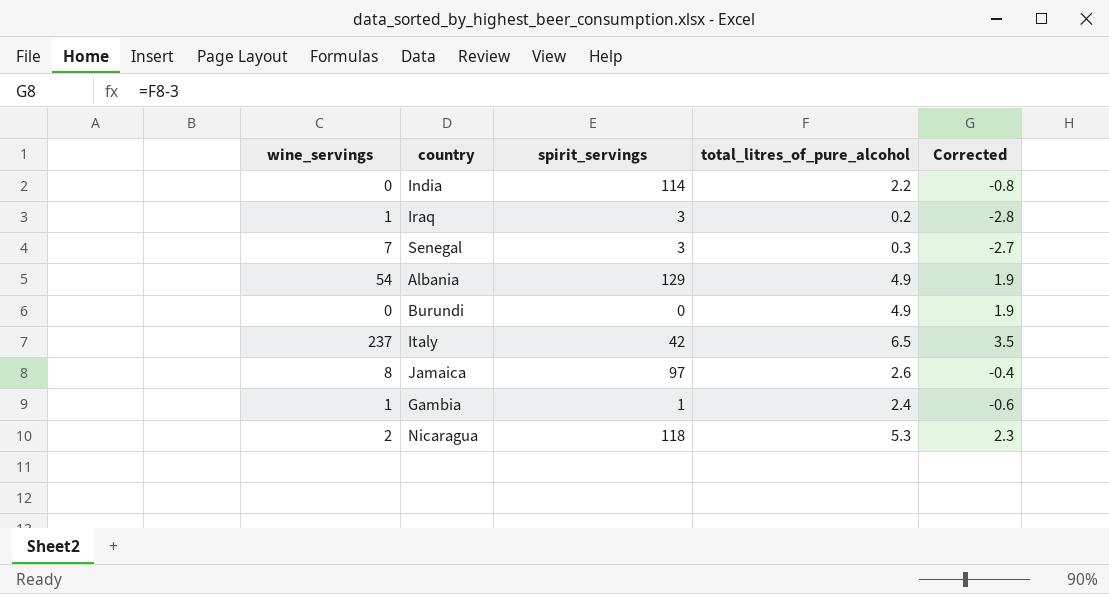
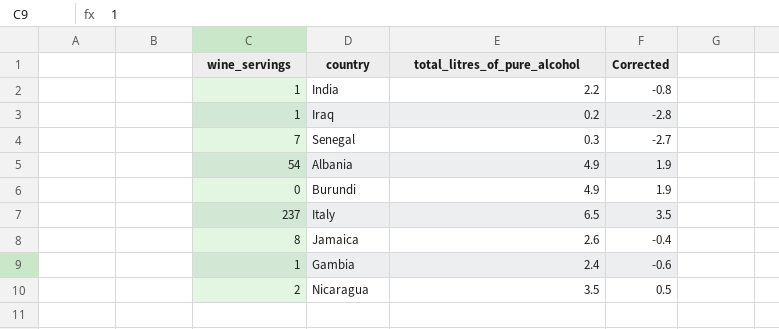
column spirit_servings | position: 3 -> none
India | wine_servings: 0 -> 1
Nicaragua | total_litres_of_pure_alcohol: 5.3 -> 3.5
Nicaragua | Corrected: 2.3 -> 0.5

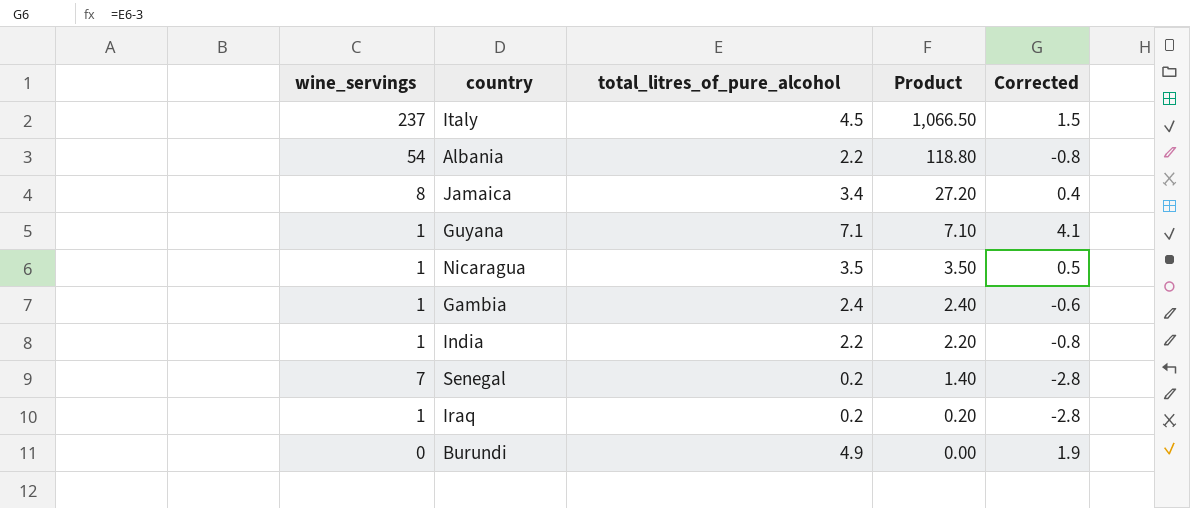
row order: none -> Product descending
column Product | formula: none -> [wine_servings] * [total_litres_of_pure_alcohol]
Italy | total_litres_of_pure_alcohol: 6.5 -> 4.5
Italy | Corrected: 3.5 -> 1.5
Albania | total_litres_of_pure_alcohol: 4.9 -> 2.2
Albania | Corrected: 1.9 -> -0.8
Jamaica | total_litres_of_pure_alcohol: 2.6 -> 3.4
Jamaica | Corrected: -0.4 -> 0.4
row Guyana: none -> 1 | 7.1 | 7.10 | 4.1
Nicaragua | wine_servings: 2 -> 1
Senegal | total_litres_of_pure_alcohol: 0.3 -> 0.2
Senegal | Corrected: -2.7 -> -2.8

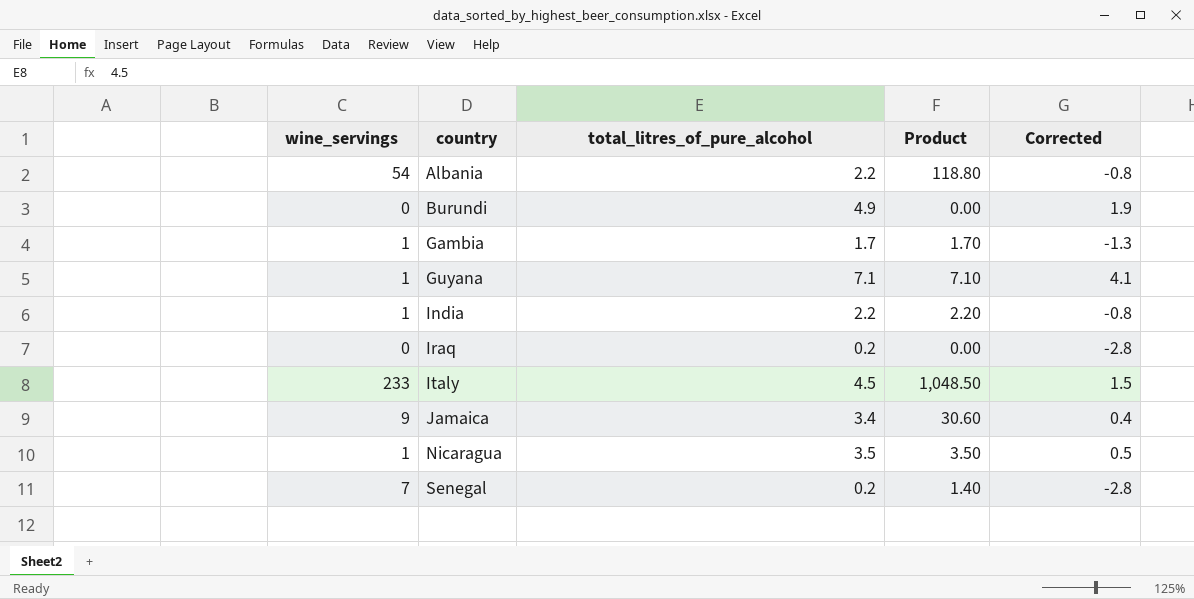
row order: Product descending -> country ascending
Gambia | total_litres_of_pure_alcohol: 2.4 -> 1.7
Gambia | Product: 2.40 -> 1.70
Gambia | Corrected: -0.6 -> -1.3
Iraq | wine_servings: 1 -> 0
Iraq | Product: 0.20 -> 0.00
Italy | wine_servings: 237 -> 233
Italy | Product: 1,066.50 -> 1,048.50
Jamaica | wine_servings: 8 -> 9
Jamaica | Product: 27.20 -> 30.60

